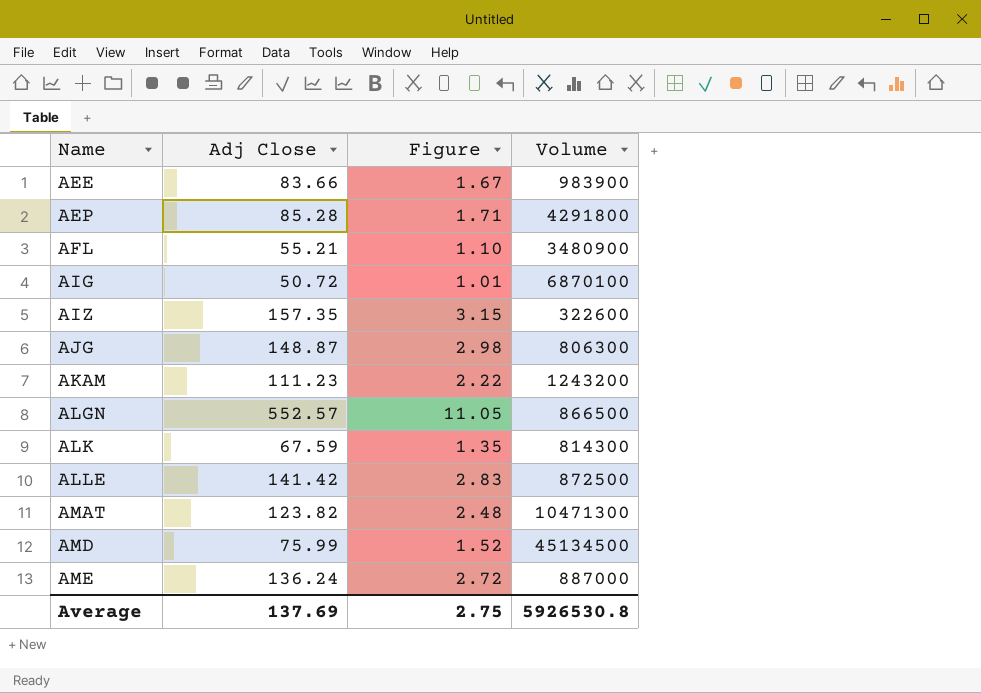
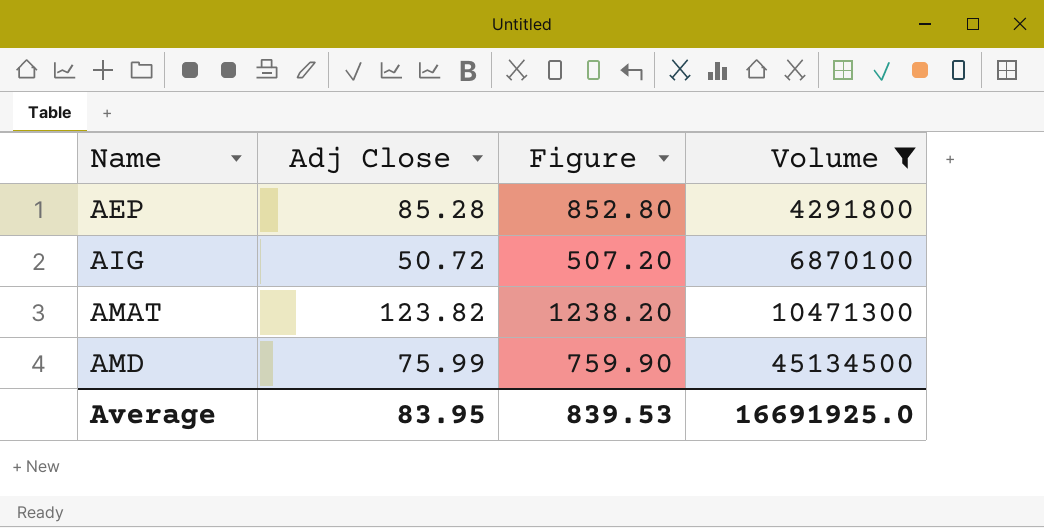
filter: none -> Volume >= 4291800
column Figure | formula: [Adj Close] * 0.02 -> [Adj Close] * 10
Average | Adj Close: 137.69 -> 83.95
Average | Figure: 2.75 -> 839.53
Average | Volume: 5926530.8 -> 16691925.0

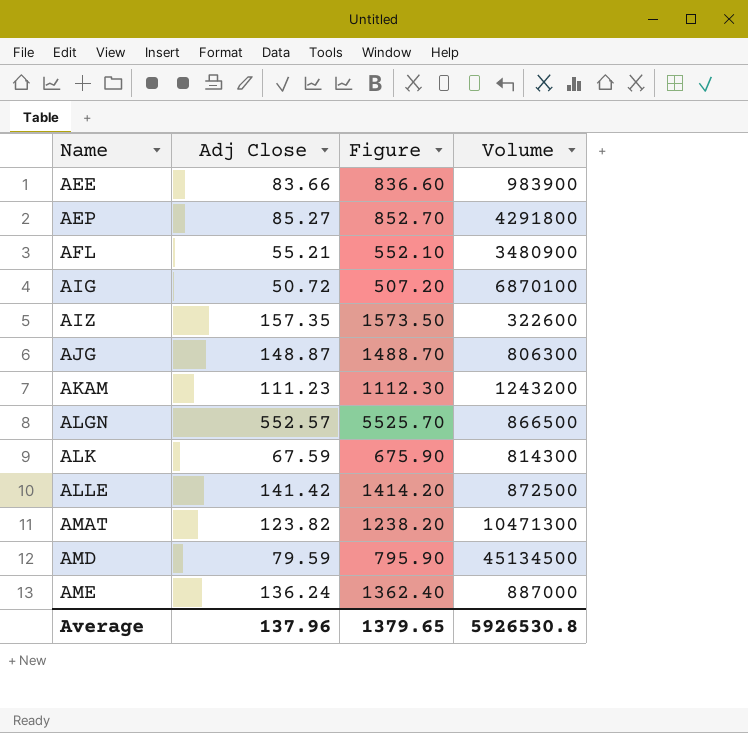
filter: Volume >= 4291800 -> none
AEP | Adj Close: 85.28 -> 85.27
AEP | Figure: 852.80 -> 852.70
AMD | Adj Close: 75.99 -> 79.59
AMD | Figure: 759.90 -> 795.90
Average | Adj Close: 83.95 -> 137.96
Average | Figure: 839.53 -> 1379.65
Average | Volume: 16691925.0 -> 5926530.8

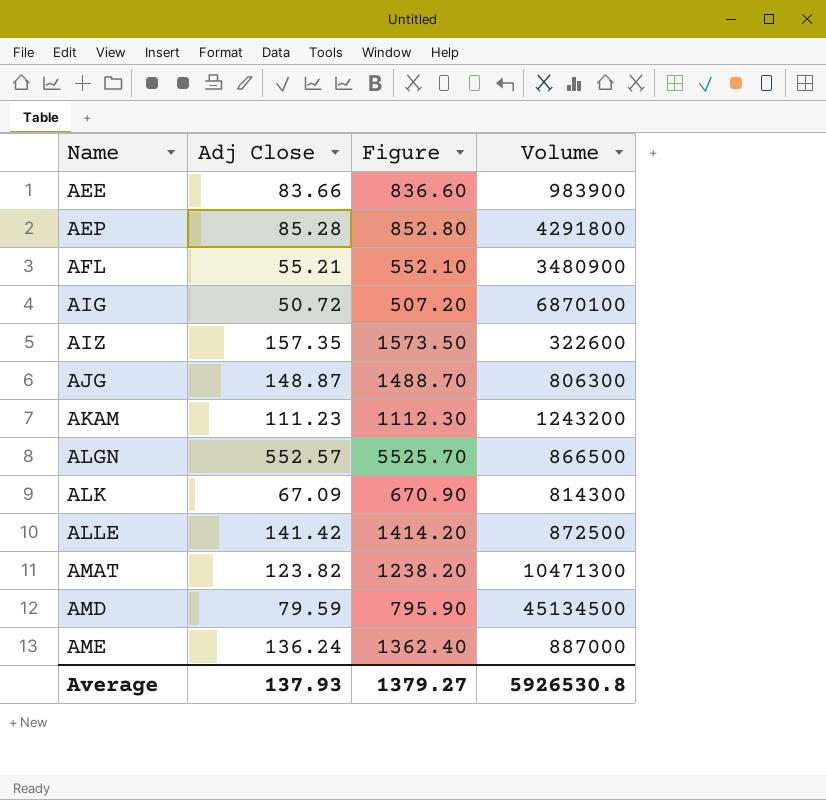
AEP | Adj Close: 85.27 -> 85.28
AEP | Figure: 852.70 -> 852.80
ALK | Adj Close: 67.59 -> 67.09
ALK | Figure: 675.90 -> 670.90
Average | Adj Close: 137.96 -> 137.93
Average | Figure: 1379.65 -> 1379.27

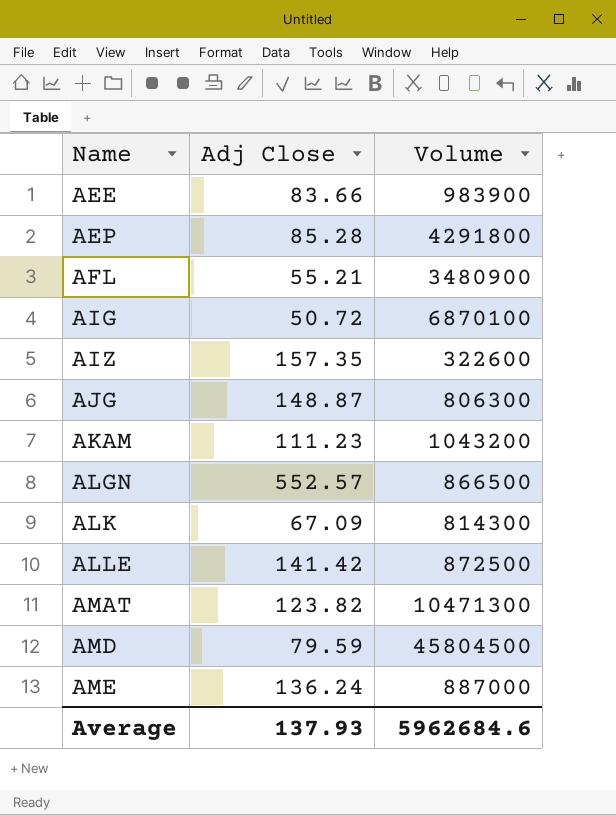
column Figure | formula: [Adj Close] * 10 -> none
AKAM | Volume: 1243200 -> 1043200
AMD | Volume: 45134500 -> 45804500
Average | Volume: 5926530.8 -> 5962684.6

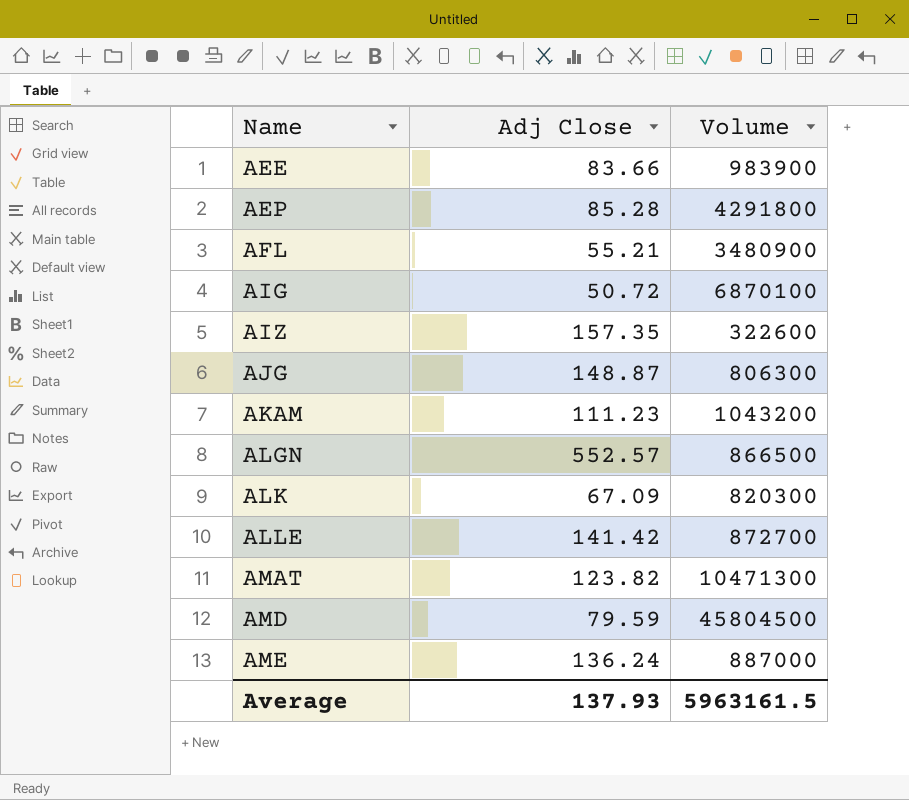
ALK | Volume: 814300 -> 820300
ALLE | Volume: 872500 -> 872700
Average | Volume: 5962684.6 -> 5963161.5

